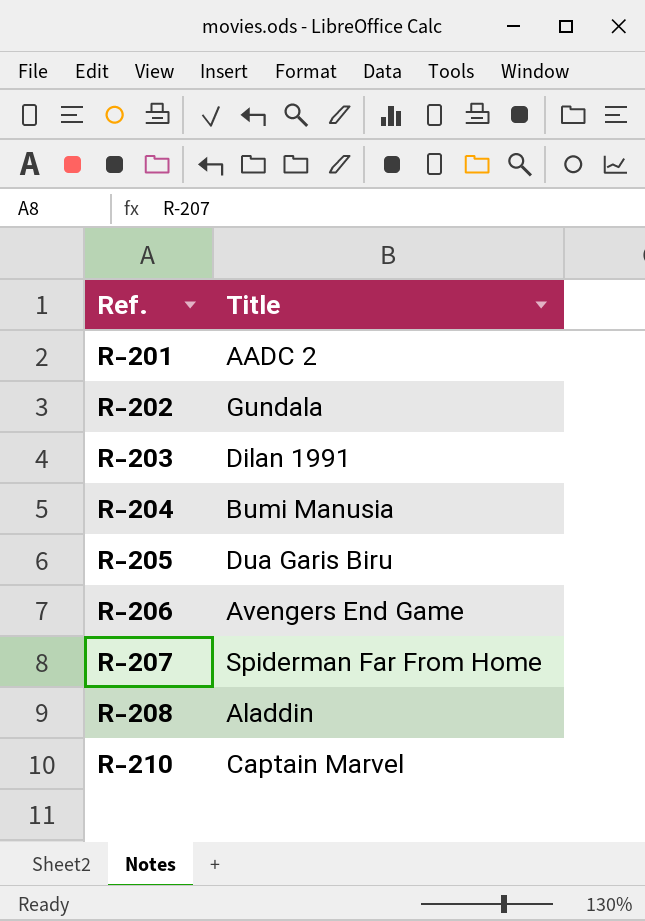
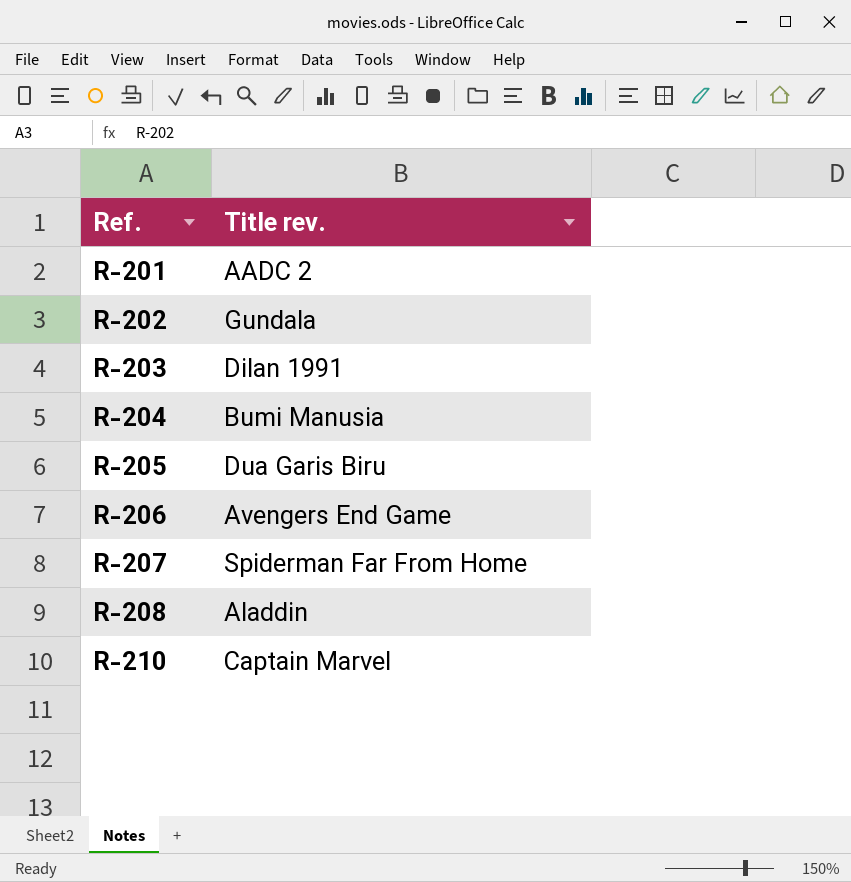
column name: Title -> Title rev.

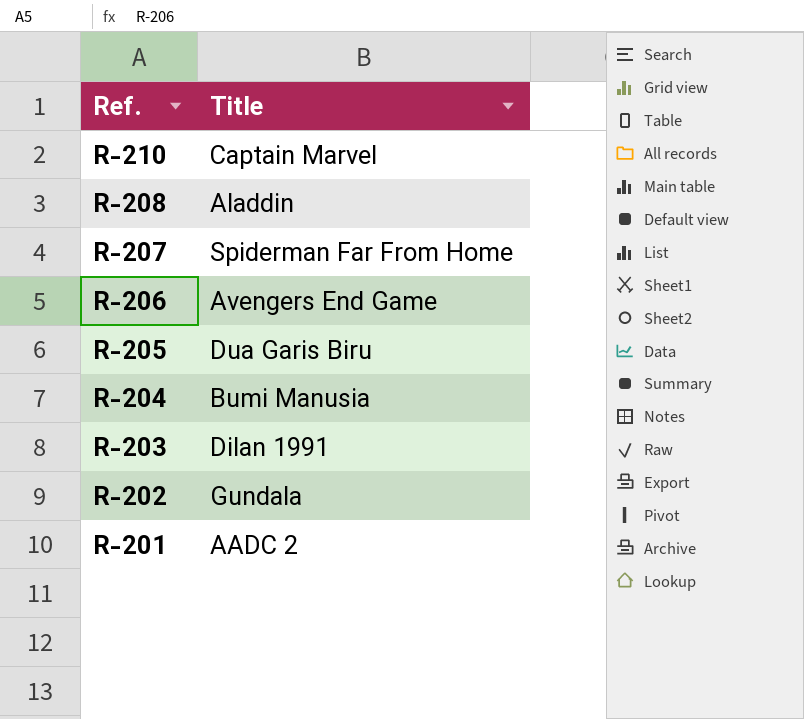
row order: Ref. ascending -> Ref. descending
column name: Title rev. -> Title

